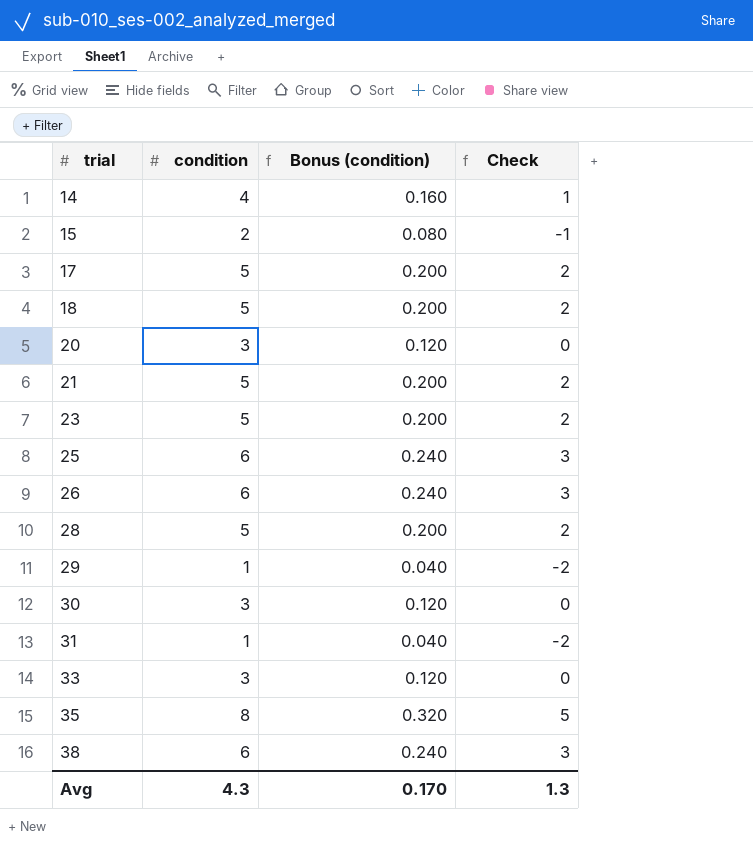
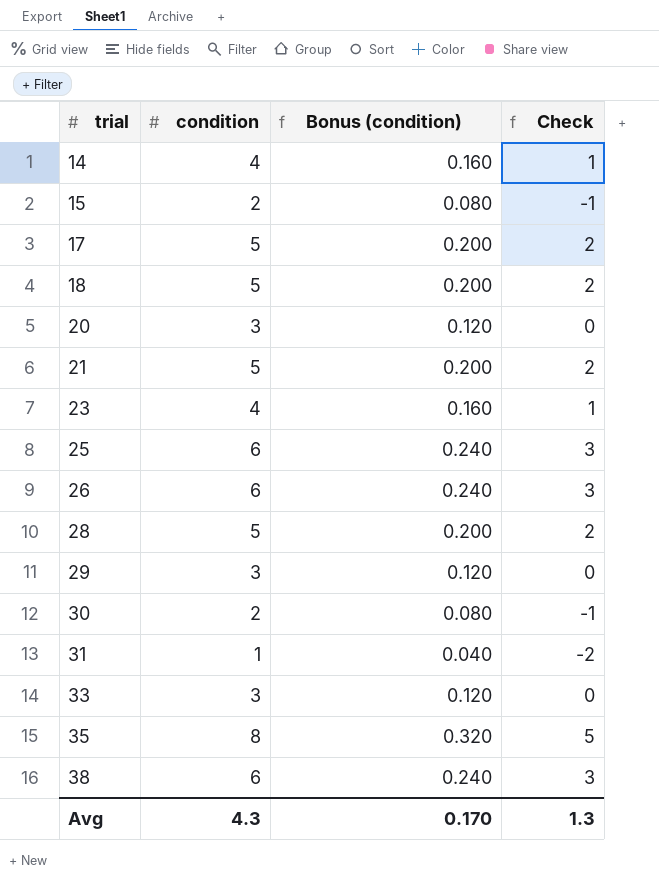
23 | condition: 5 -> 4
23 | Bonus (condition): 0.200 -> 0.160
23 | Check: 2 -> 1
29 | condition: 1 -> 3
29 | Bonus (condition): 0.040 -> 0.120
29 | Check: -2 -> 0
30 | condition: 3 -> 2
30 | Bonus (condition): 0.120 -> 0.080
30 | Check: 0 -> -1

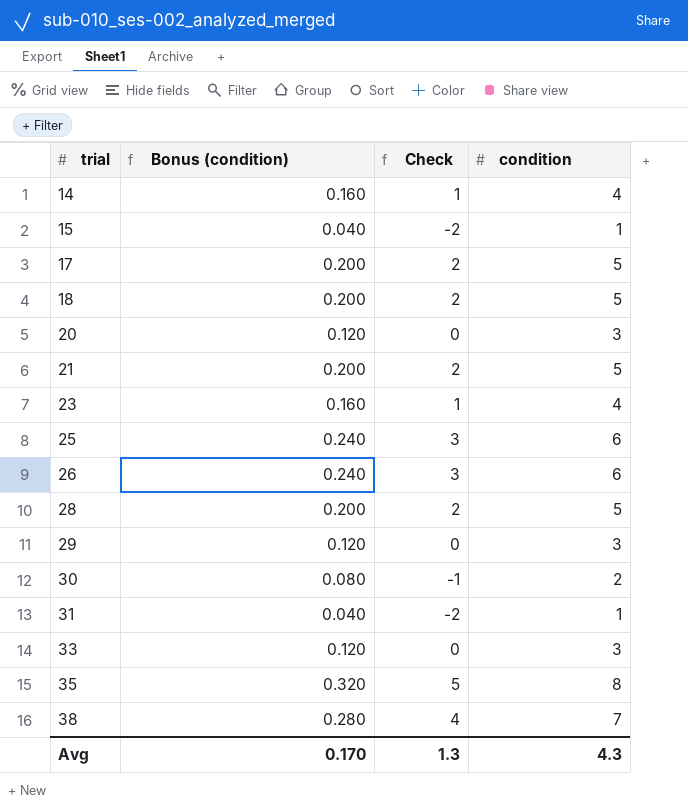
column condition | position: 2 -> 4
15 | Bonus (condition): 0.080 -> 0.040
15 | Check: -1 -> -2
15 | condition: 2 -> 1
38 | Bonus (condition): 0.240 -> 0.280
38 | Check: 3 -> 4
38 | condition: 6 -> 7

